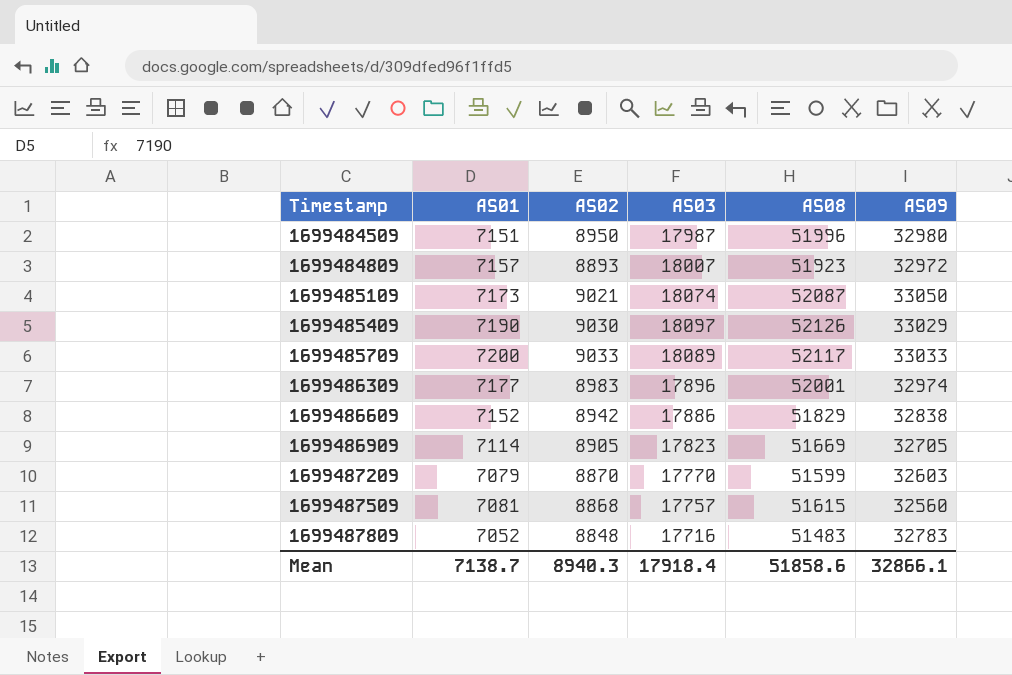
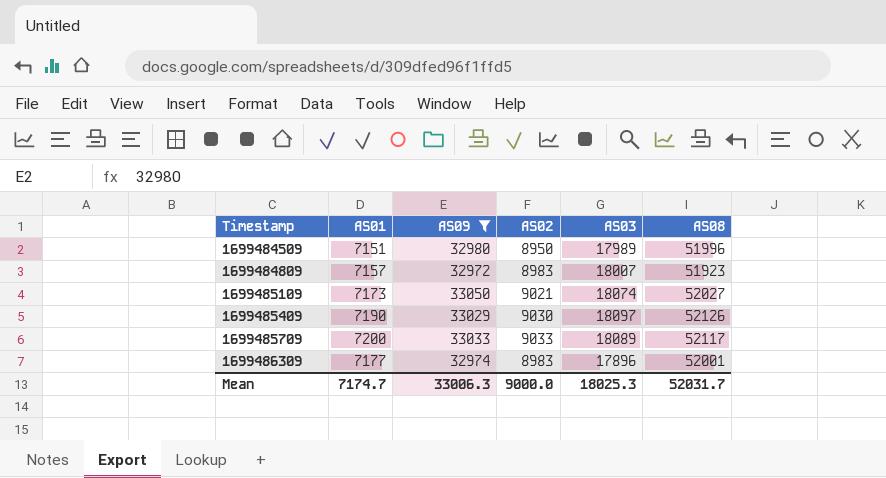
filter: none -> AS09 >= 32972
column AS09 | position: 6 -> 3
1699484509 | AS03: 17987 -> 17989
1699484809 | AS02: 8893 -> 8983
1699485109 | AS08: 52087 -> 52027
Mean | AS01: 7138.7 -> 7174.7
Mean | AS09: 32866.1 -> 33006.3
Mean | AS02: 8940.3 -> 9000.0
Mean | AS03: 17918.4 -> 18025.3
Mean | AS08: 51858.6 -> 52031.7

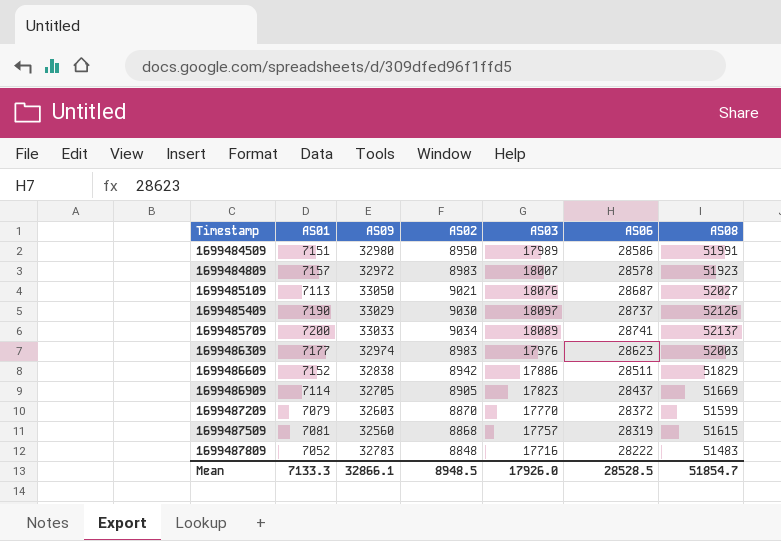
filter: AS09 >= 32972 -> none
column AS06 | position: none -> 6
1699484509 | AS08: 51996 -> 51991
1699485109 | AS01: 7173 -> 7113
1699485109 | AS03: 18074 -> 18076
1699485709 | AS02: 9033 -> 9034
1699485709 | AS08: 52117 -> 52137
1699486309 | AS03: 17896 -> 17976
1699486309 | AS08: 52001 -> 52003
Mean | AS01: 7174.7 -> 7133.3
Mean | AS09: 33006.3 -> 32866.1
Mean | AS02: 9000.0 -> 8948.5
Mean | AS03: 18025.3 -> 17926.0
Mean | AS08: 52031.7 -> 51854.7

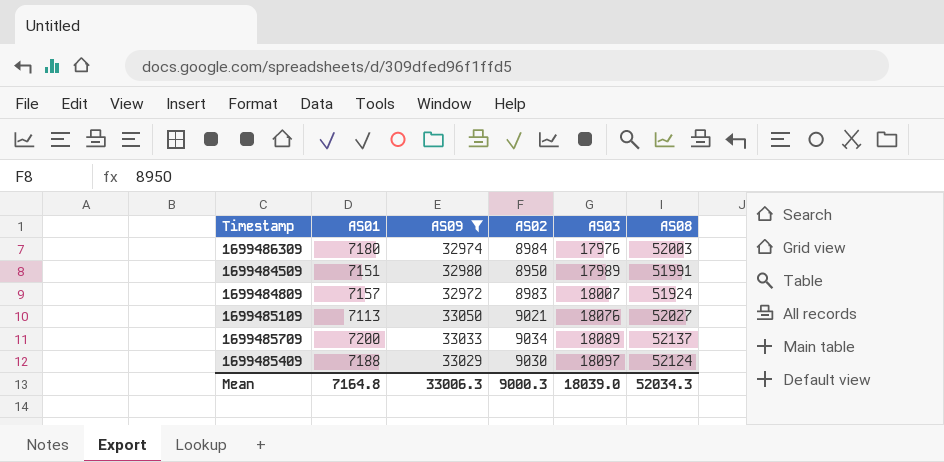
filter: none -> AS09 >= 32972
row order: Timestamp ascending -> AS03 ascending
column AS06 | position: 6 -> none
1699486309 | AS01: 7177 -> 7180
1699486309 | AS02: 8983 -> 8984
1699484809 | AS08: 51923 -> 51924
1699485409 | AS01: 7190 -> 7188
1699485409 | AS08: 52126 -> 52124
Mean | AS01: 7133.3 -> 7164.8
Mean | AS09: 32866.1 -> 33006.3
Mean | AS02: 8948.5 -> 9000.3
Mean | AS03: 17926.0 -> 18039.0
Mean | AS08: 51854.7 -> 52034.3

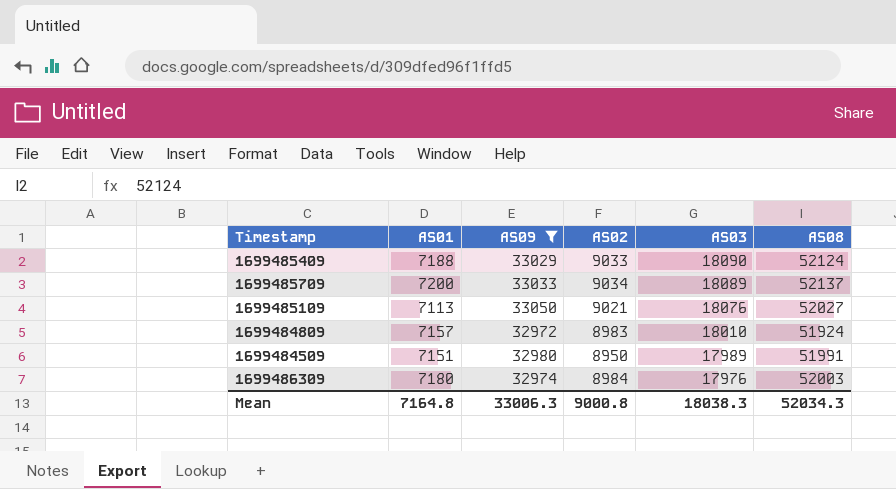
row order: AS03 ascending -> AS03 descending
1699485409 | AS02: 9030 -> 9033
1699485409 | AS03: 18097 -> 18090
1699484809 | AS03: 18007 -> 18010
Mean | AS02: 9000.3 -> 9000.8
Mean | AS03: 18039.0 -> 18038.3

